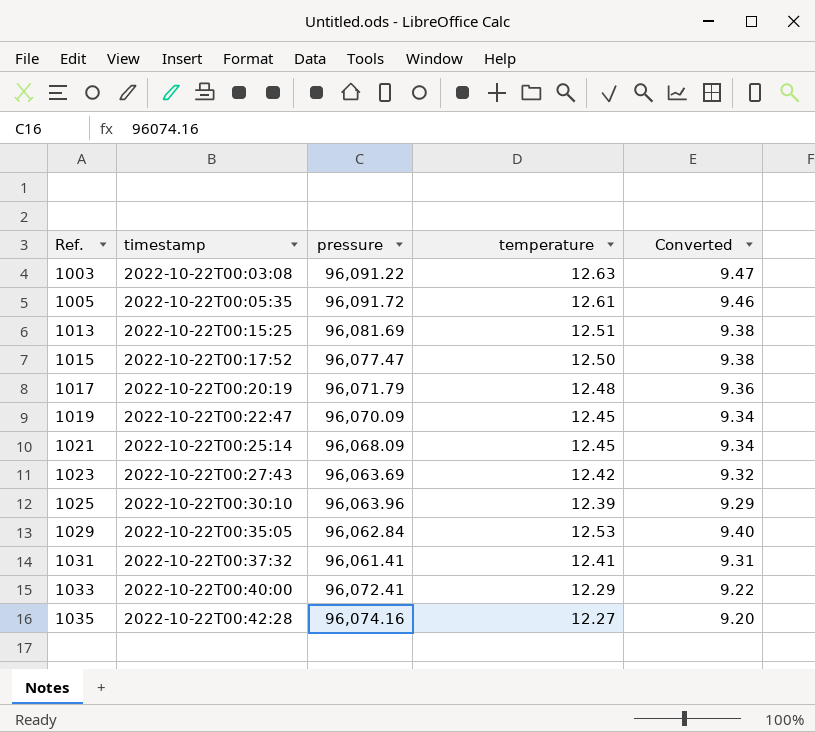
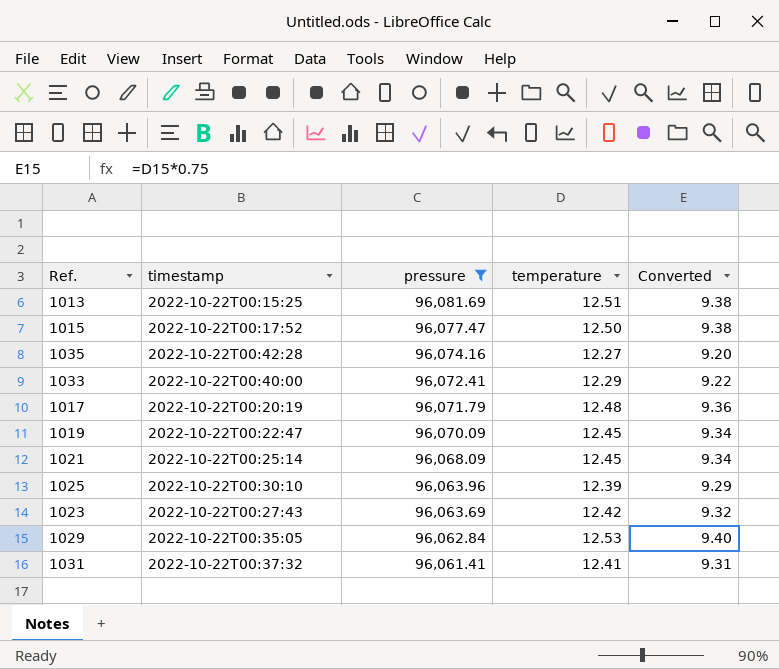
filter: none -> pressure <= 96,081.69
row order: Ref. ascending -> pressure descending

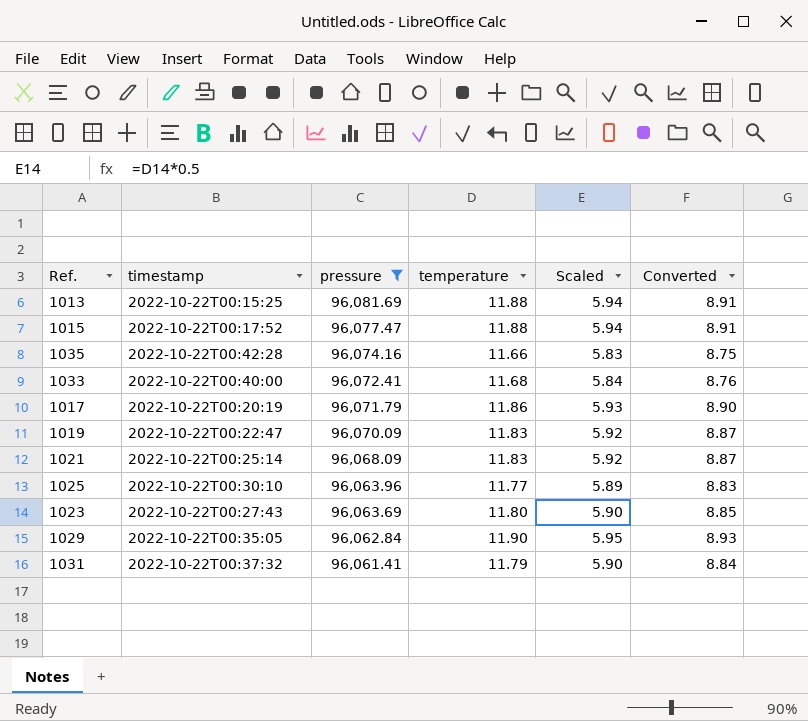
column Scaled | formula: none -> [temperature] * 0.5
1013 | temperature: 12.51 -> 11.88
1013 | Converted: 9.38 -> 8.91
1015 | temperature: 12.50 -> 11.88
1015 | Converted: 9.38 -> 8.91
1035 | temperature: 12.27 -> 11.66
1035 | Converted: 9.20 -> 8.75
1033 | temperature: 12.29 -> 11.68
1033 | Converted: 9.22 -> 8.76
1017 | temperature: 12.48 -> 11.86
1017 | Converted: 9.36 -> 8.90
1019 | temperature: 12.45 -> 11.83
1019 | Converted: 9.34 -> 8.87
1021 | temperature: 12.45 -> 11.83
1021 | Converted: 9.34 -> 8.87
1025 | temperature: 12.39 -> 11.77
1025 | Converted: 9.29 -> 8.83
1023 | temperature: 12.42 -> 11.80
1023 | Converted: 9.32 -> 8.85
1029 | temperature: 12.53 -> 11.90
1029 | Converted: 9.40 -> 8.93
1031 | temperature: 12.41 -> 11.79
1031 | Converted: 9.31 -> 8.84

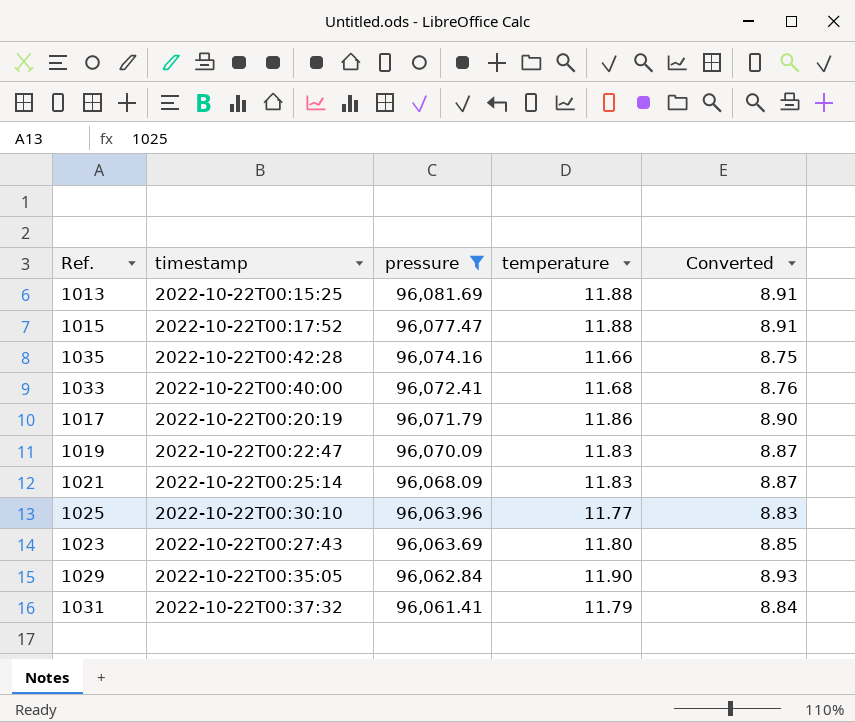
column Scaled | formula: [temperature] * 0.5 -> none

